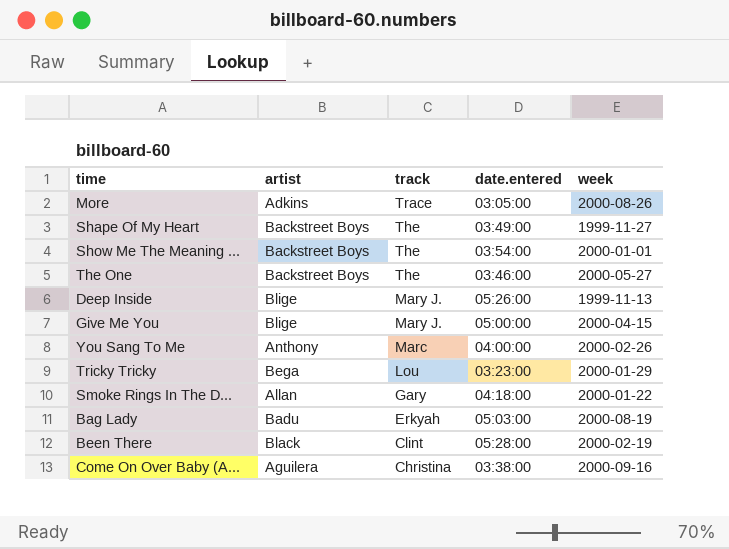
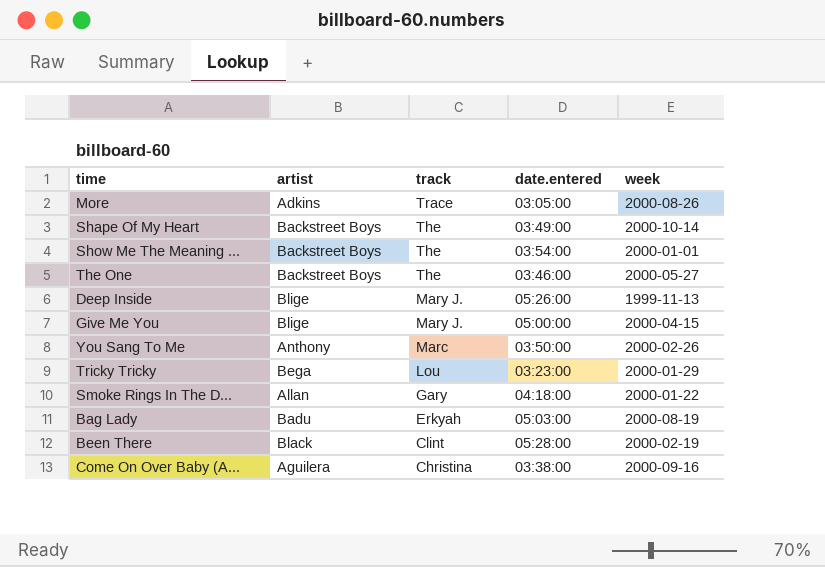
Shape Of My Heart | week: 1999-11-27 -> 2000-10-14
You Sang To Me | date.entered: 04:00:00 -> 03:50:00

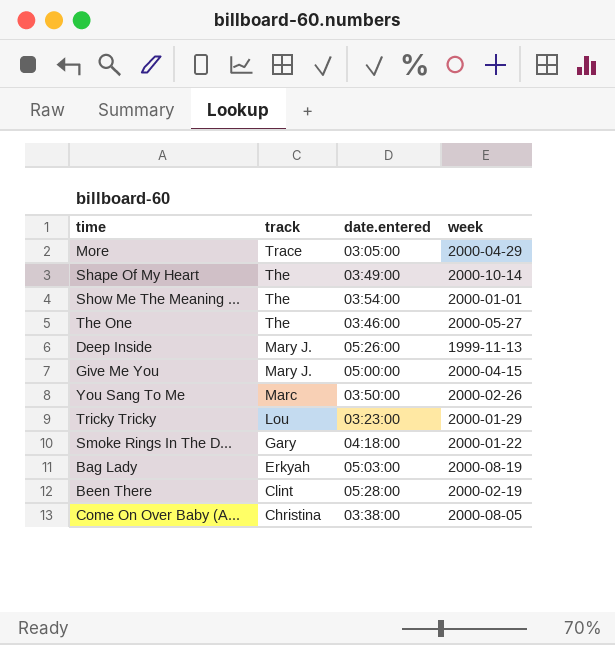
column artist | position: 2 -> none
More | week: 2000-08-26 -> 2000-04-29
Come On Over Baby (A... | week: 2000-09-16 -> 2000-08-05

